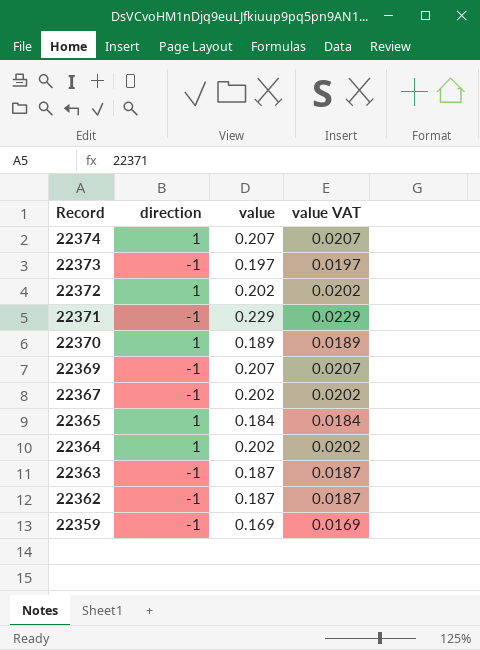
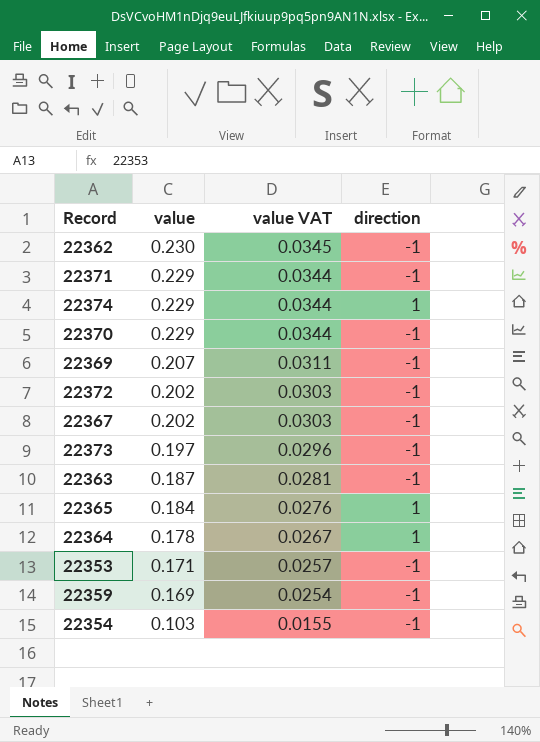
row order: Record descending -> value descending
column value VAT | formula: [value] * 0.1 -> [value] * 0.15
column direction | position: 2 -> 4
22362 | value: 0.187 -> 0.230
22374 | value: 0.207 -> 0.229
22370 | value: 0.189 -> 0.229
22370 | direction: 1 -> -1
22372 | direction: 1 -> -1
22364 | value: 0.202 -> 0.178
row 22353: none -> 0.171 | 0.0257 | -1
row 22354: none -> 0.103 | 0.0155 | -1

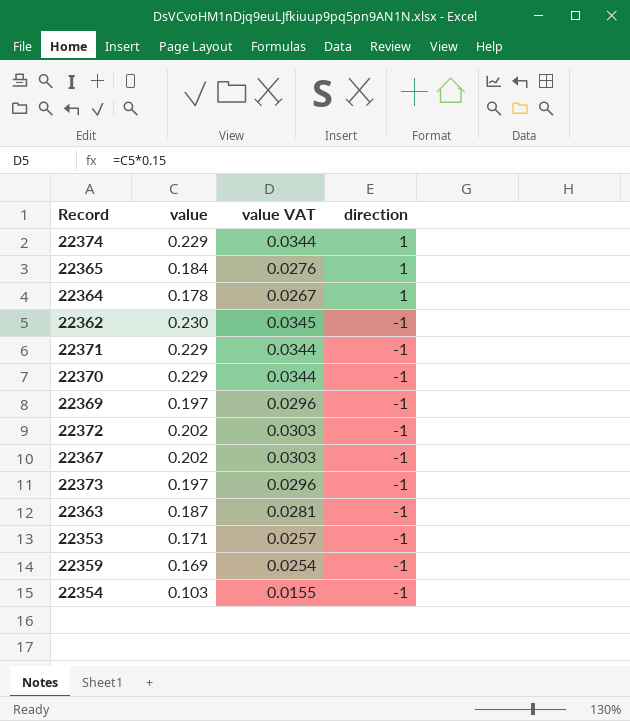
row order: value descending -> direction descending
22369 | value: 0.207 -> 0.197
22369 | value VAT: 0.0311 -> 0.0296

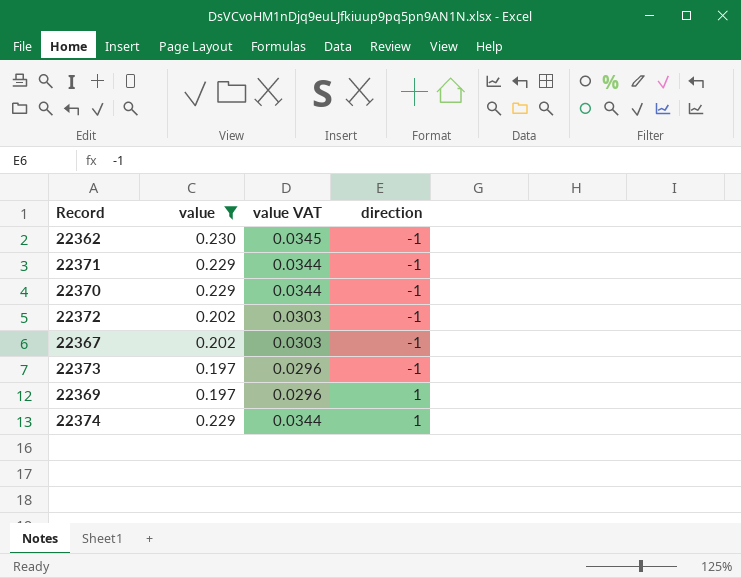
filter: none -> value >= 0.197
row order: direction descending -> direction ascending
22369 | direction: -1 -> 1

